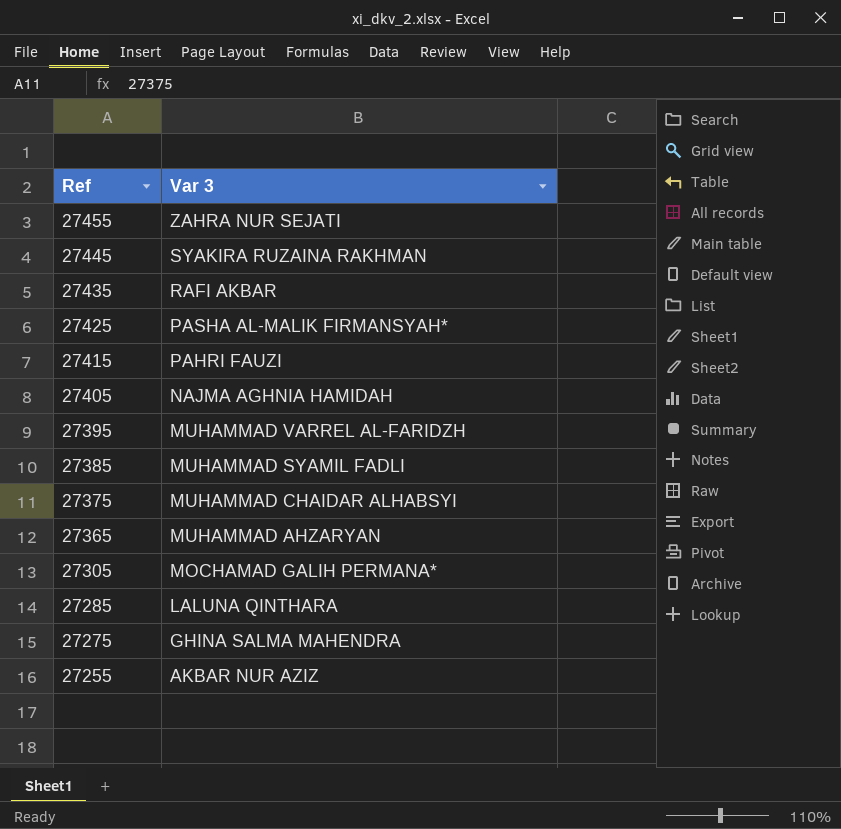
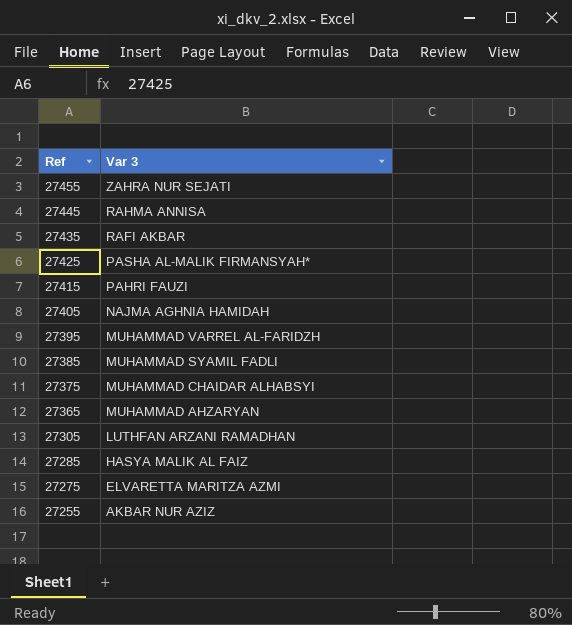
27445 | Var 3: SYAKIRA RUZAINA RAKHMAN -> RAHMA ANNISA
27305 | Var 3: MOCHAMAD GALIH PERMANA* -> LUTHFAN ARZANI RAMADHAN
27285 | Var 3: LALUNA QINTHARA -> HASYA MALIK AL FAIZ
27275 | Var 3: GHINA SALMA MAHENDRA -> ELVARETTA MARITZA AZMI

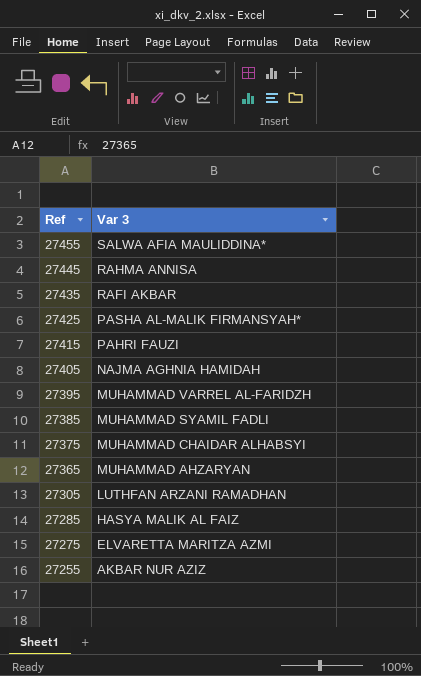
27455 | Var 3: ZAHRA NUR SEJATI -> SALWA AFIA MAULIDDINA*

